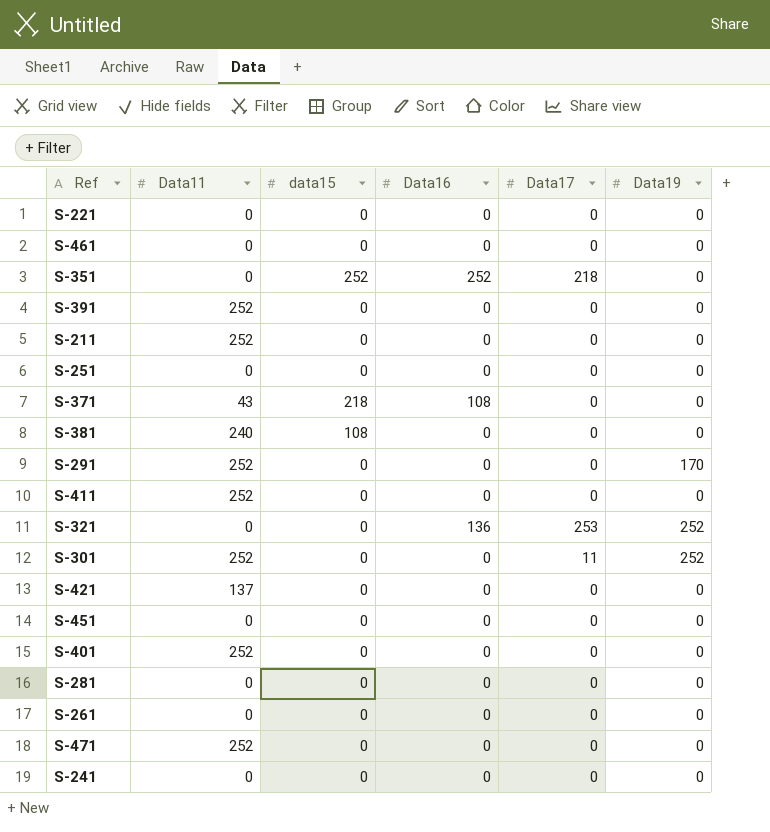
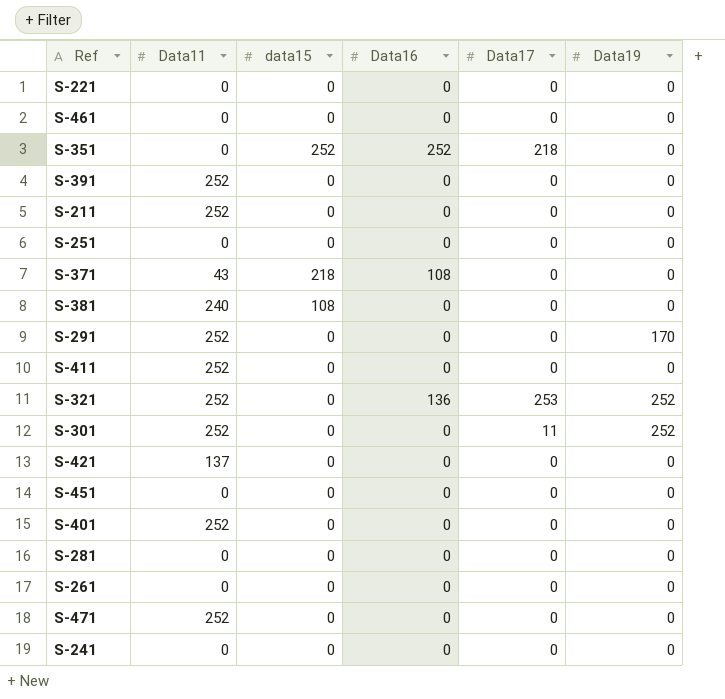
S-321 | Data11: 0 -> 252

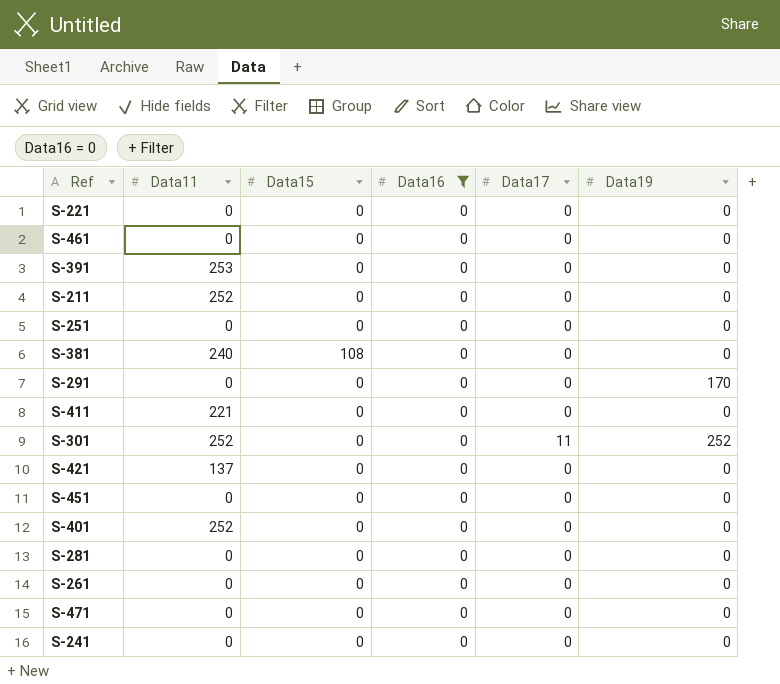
filter: none -> Data16 = 0
column name: data15 -> Data15
S-391 | Data11: 252 -> 253
S-291 | Data11: 252 -> 0
S-411 | Data11: 252 -> 221
S-471 | Data11: 252 -> 0

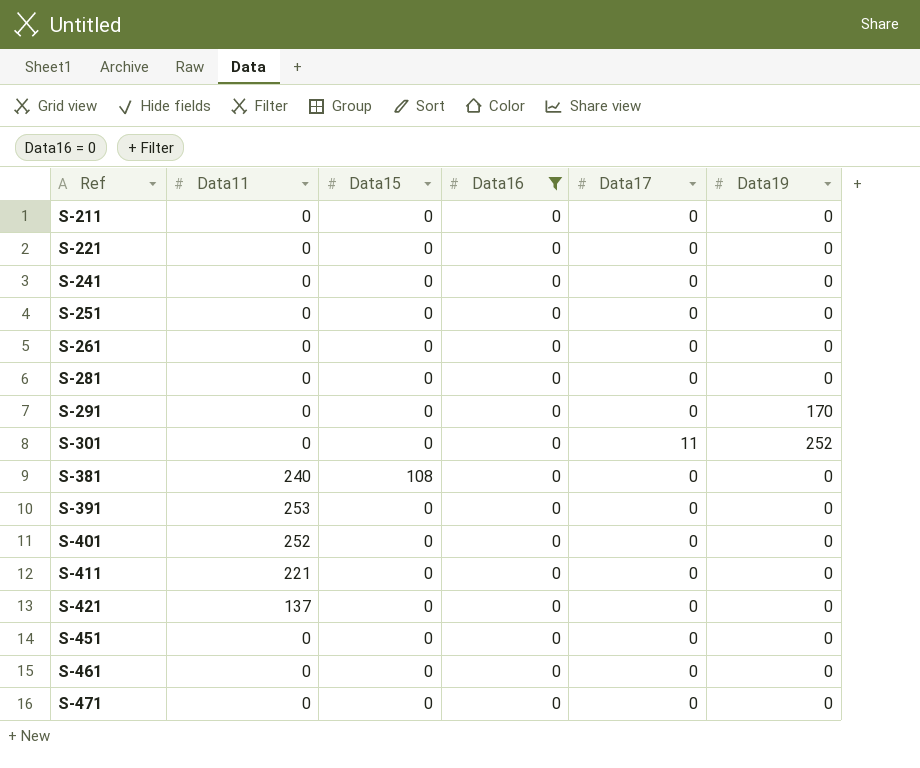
row order: none -> Ref ascending
S-211 | Data11: 252 -> 0
S-301 | Data11: 252 -> 0

